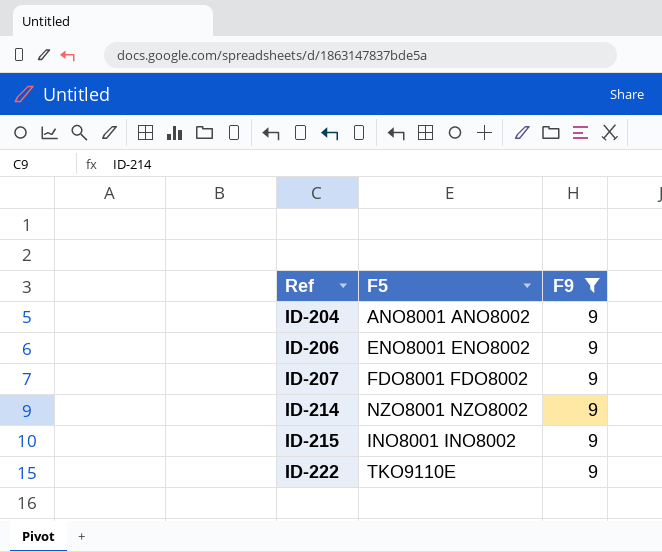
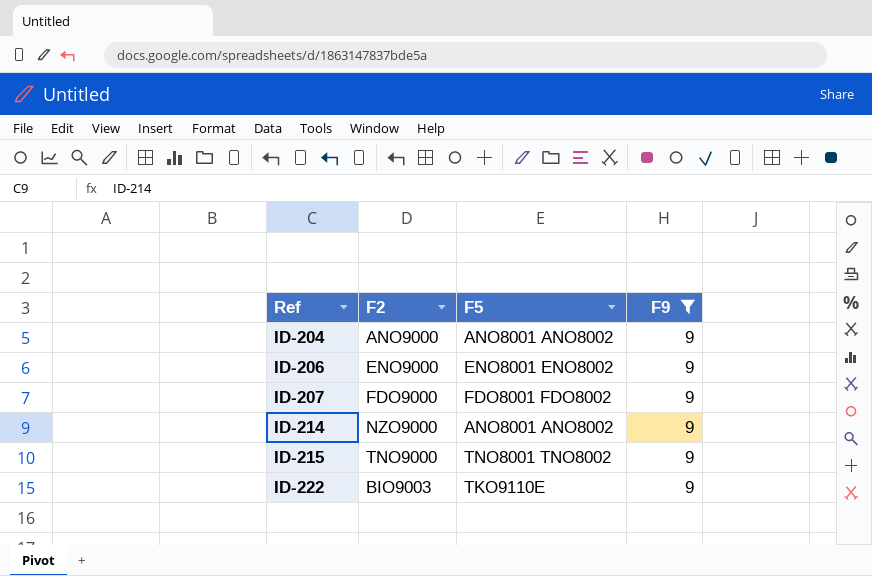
column F2 | position: none -> 2
ID-214 | F5: NZO8001 NZO8002 -> ANO8001 ANO8002
ID-215 | F5: INO8001 INO8002 -> TNO8001 TNO8002

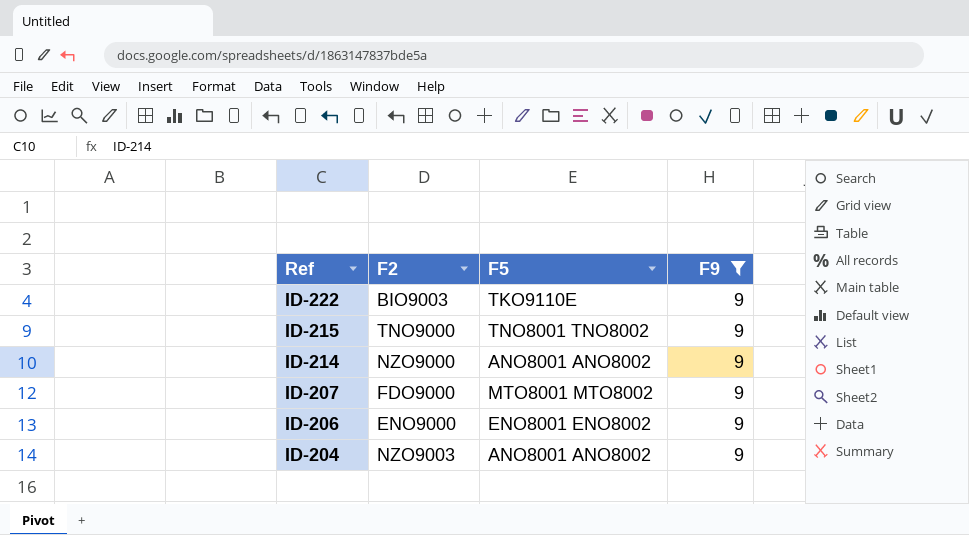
row order: Ref ascending -> Ref descending
ID-207 | F5: FDO8001 FDO8002 -> MTO8001 MTO8002
ID-204 | F2: ANO9000 -> NZO9003

